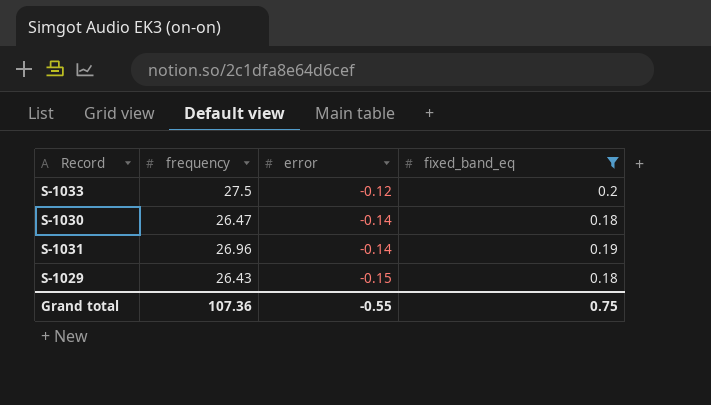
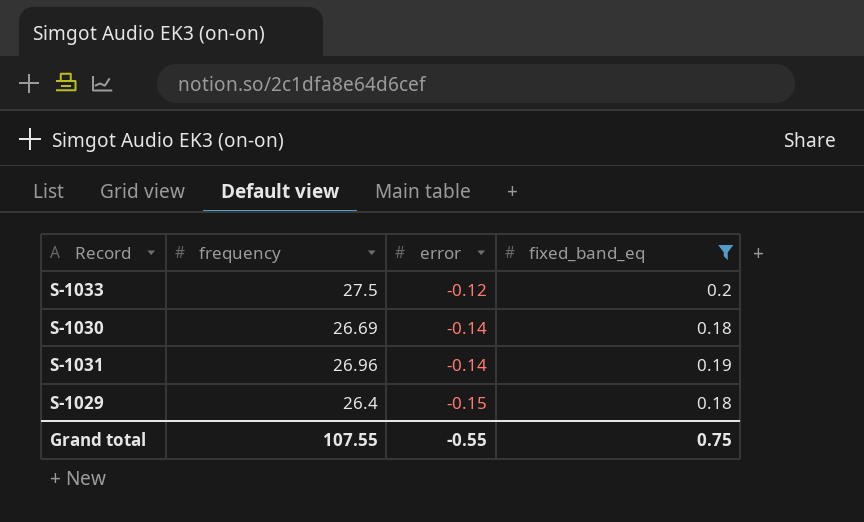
S-1030 | frequency: 26.47 -> 26.69
S-1029 | frequency: 26.43 -> 26.4
Grand total | frequency: 107.36 -> 107.55

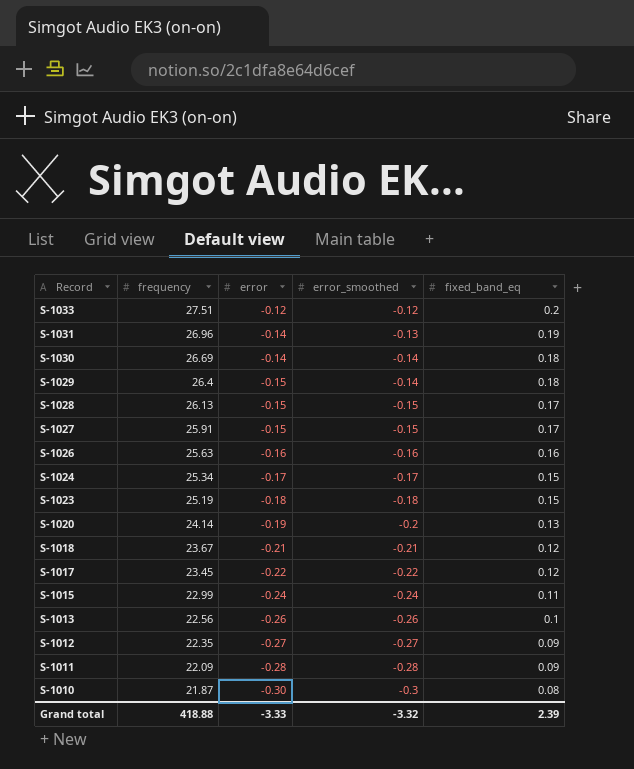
filter: fixed_band_eq >= 0.18 -> none
row order: error descending -> Record descending
column error_smoothed | position: none -> 4
S-1033 | frequency: 27.5 -> 27.51
Grand total | frequency: 107.55 -> 418.88
Grand total | error: -0.55 -> -3.33
Grand total | fixed_band_eq: 0.75 -> 2.39

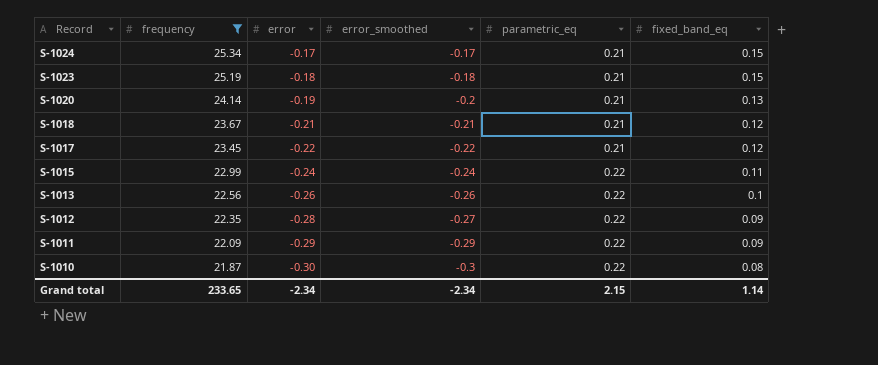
filter: none -> frequency <= 25.34
column parametric_eq | position: none -> 5
S-1012 | error: -0.27 -> -0.28
S-1011 | error: -0.28 -> -0.29
S-1011 | error_smoothed: -0.28 -> -0.29
Grand total | frequency: 418.88 -> 233.65
Grand total | error: -3.33 -> -2.34
Grand total | error_smoothed: -3.32 -> -2.34
Grand total | fixed_band_eq: 2.39 -> 1.14

